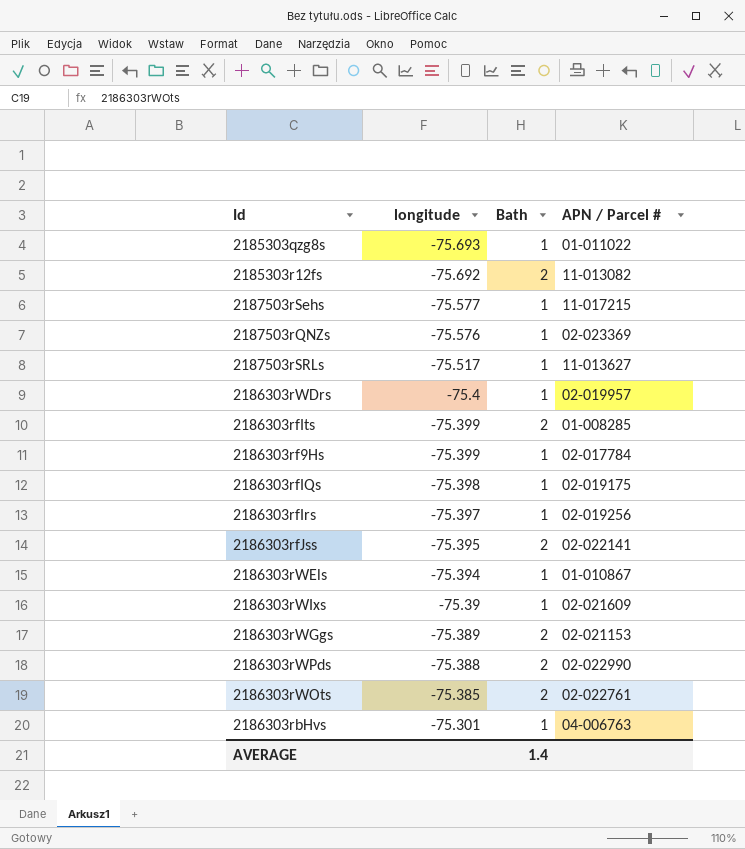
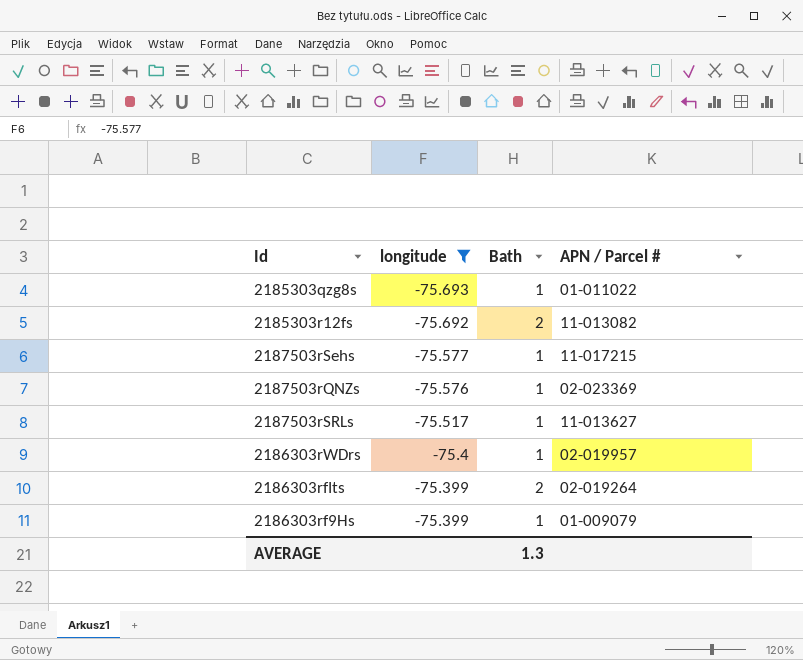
filter: none -> longitude <= -75.399
2186303rfIts | APN / Parcel #: 01-008285 -> 02-019264
2186303rf9Hs | APN / Parcel #: 02-017784 -> 01-009079
AVERAGE | Bath: 1.4 -> 1.3

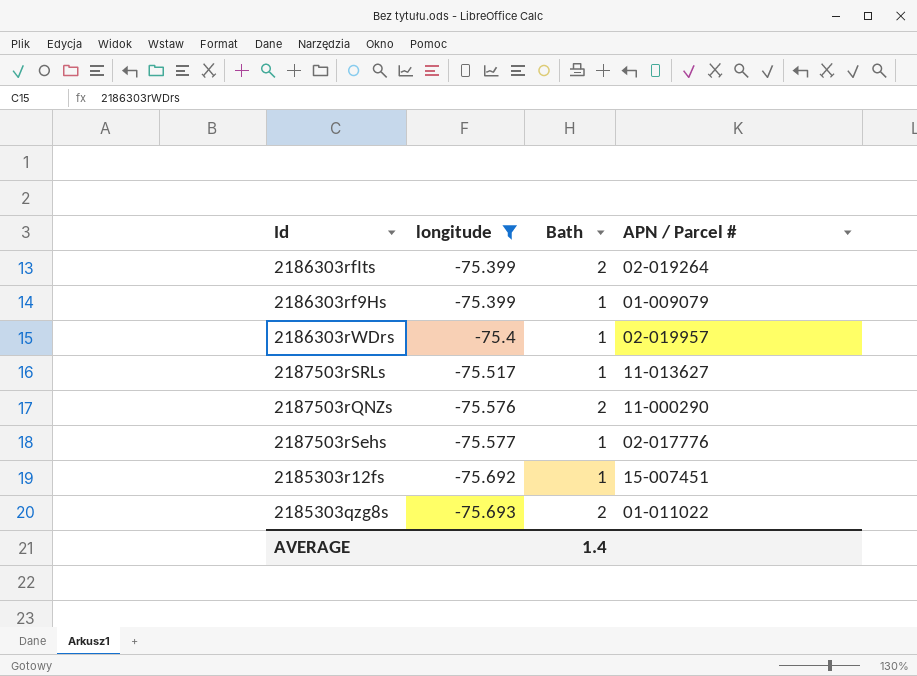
row order: longitude ascending -> longitude descending
2187503rQNZs | Bath: 1 -> 2
2187503rQNZs | APN / Parcel #: 02-023369 -> 11-000290
2187503rSehs | APN / Parcel #: 11-017215 -> 02-017776
2185303r12fs | Bath: 2 -> 1
2185303r12fs | APN / Parcel #: 11-013082 -> 15-007451
2185303qzg8s | Bath: 1 -> 2
AVERAGE | Bath: 1.3 -> 1.4

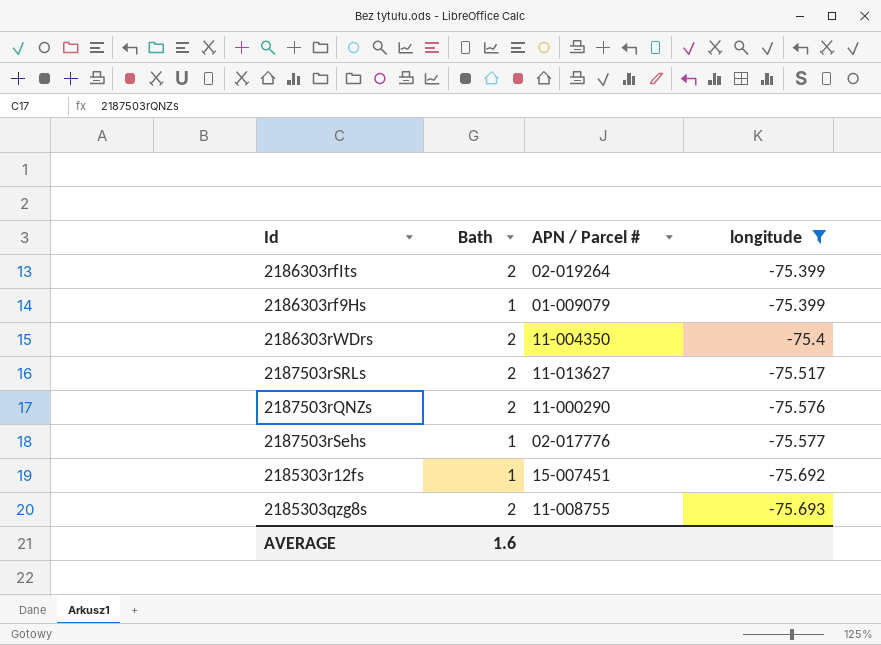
column longitude | position: 2 -> 4
2186303rWDrs | Bath: 1 -> 2
2186303rWDrs | APN / Parcel #: 02-019957 -> 11-004350
2187503rSRLs | Bath: 1 -> 2
2185303qzg8s | APN / Parcel #: 01-011022 -> 11-008755
AVERAGE | Bath: 1.4 -> 1.6

